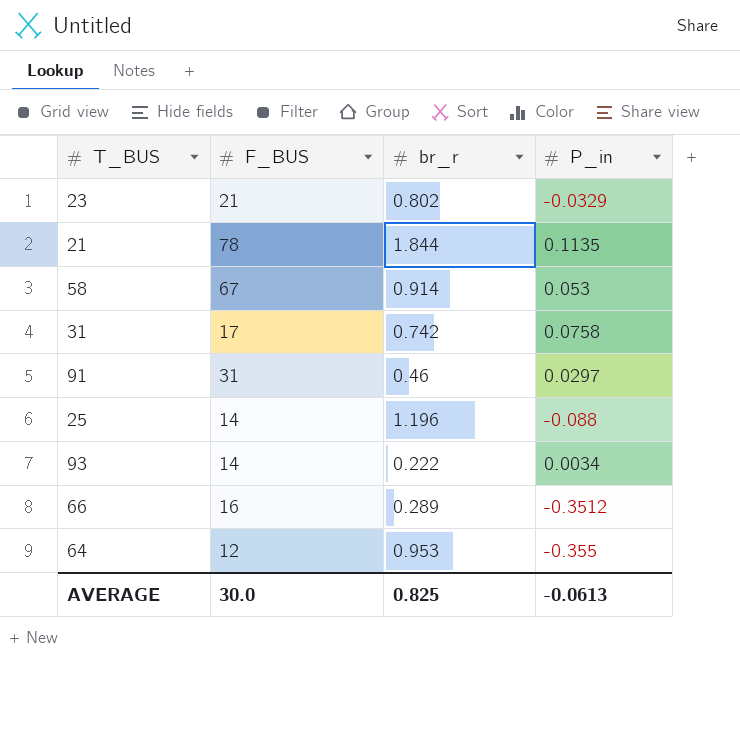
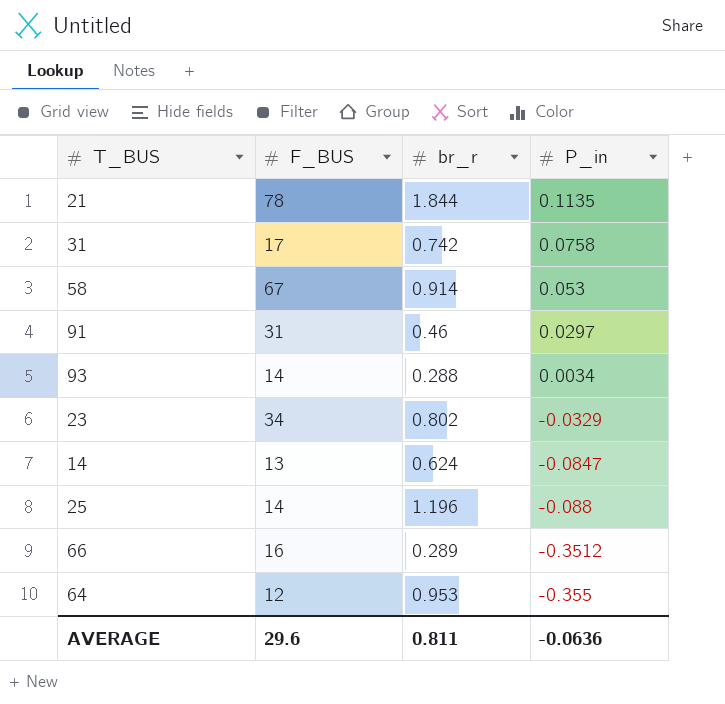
row order: none -> P_in descending
93 | br_r: 0.222 -> 0.288
23 | F_BUS: 21 -> 34
row 14: none -> 13 | 0.624 | -0.0847
AVERAGE | F_BUS: 30.0 -> 29.6
AVERAGE | br_r: 0.825 -> 0.811
AVERAGE | P_in: -0.0613 -> -0.0636

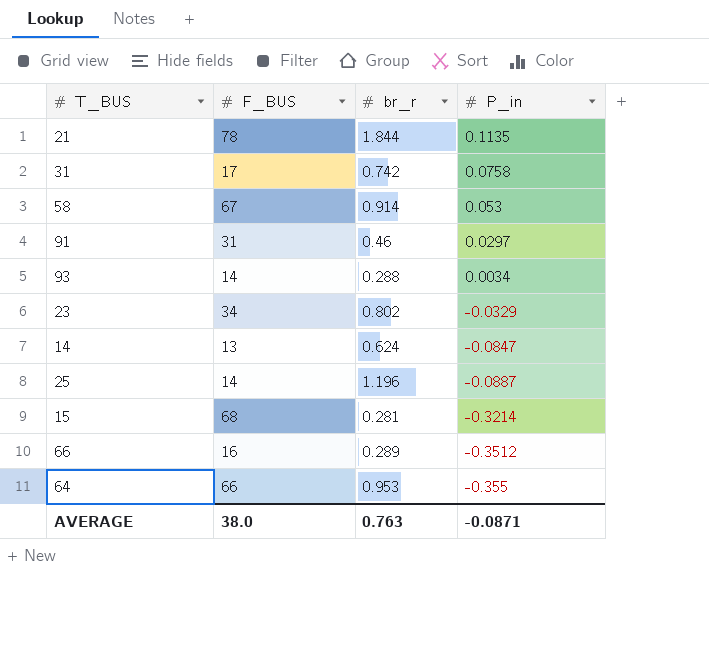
25 | P_in: -0.088 -> -0.0887
row 15: none -> 68 | 0.281 | -0.3214
64 | F_BUS: 12 -> 66
AVERAGE | F_BUS: 29.6 -> 38.0
AVERAGE | br_r: 0.811 -> 0.763
AVERAGE | P_in: -0.0636 -> -0.0871

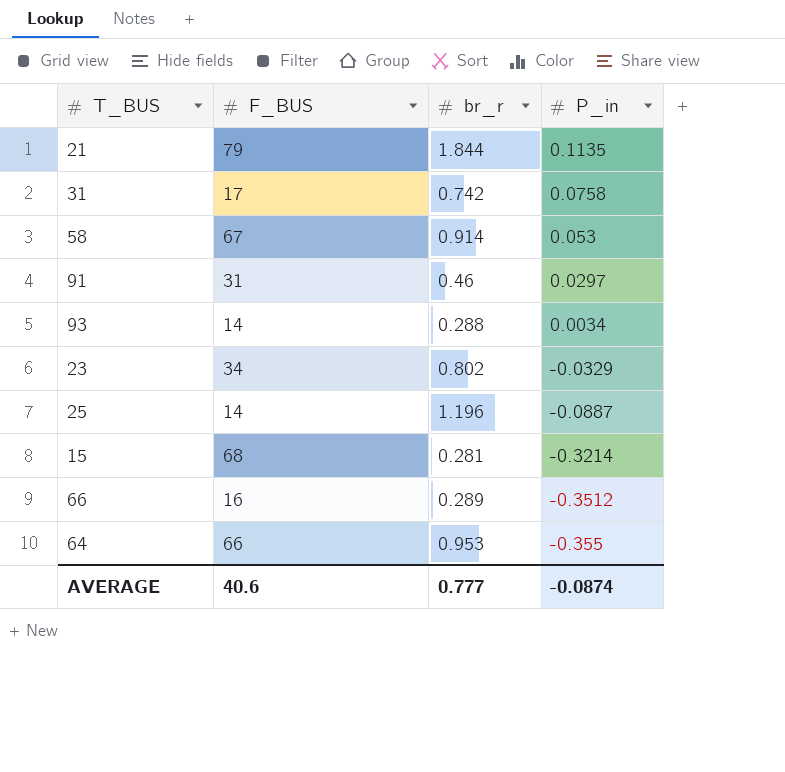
row 14: 13 | 0.624 | -0.0847 -> none
21 | F_BUS: 78 -> 79
AVERAGE | F_BUS: 38.0 -> 40.6
AVERAGE | br_r: 0.763 -> 0.777
AVERAGE | P_in: -0.0871 -> -0.0874

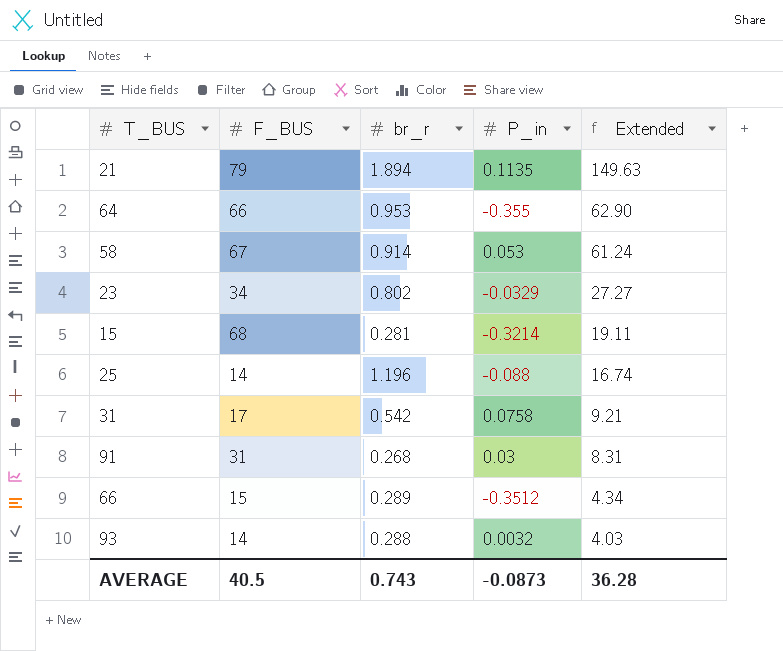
row order: P_in descending -> Extended descending
column Extended | formula: none -> [F_BUS] * [br_r]
21 | br_r: 1.844 -> 1.894
25 | P_in: -0.0887 -> -0.088
31 | br_r: 0.742 -> 0.542
91 | br_r: 0.46 -> 0.268
91 | P_in: 0.0297 -> 0.03
66 | F_BUS: 16 -> 15
93 | P_in: 0.0034 -> 0.0032
AVERAGE | F_BUS: 40.6 -> 40.5
AVERAGE | br_r: 0.777 -> 0.743
AVERAGE | P_in: -0.0874 -> -0.0873

